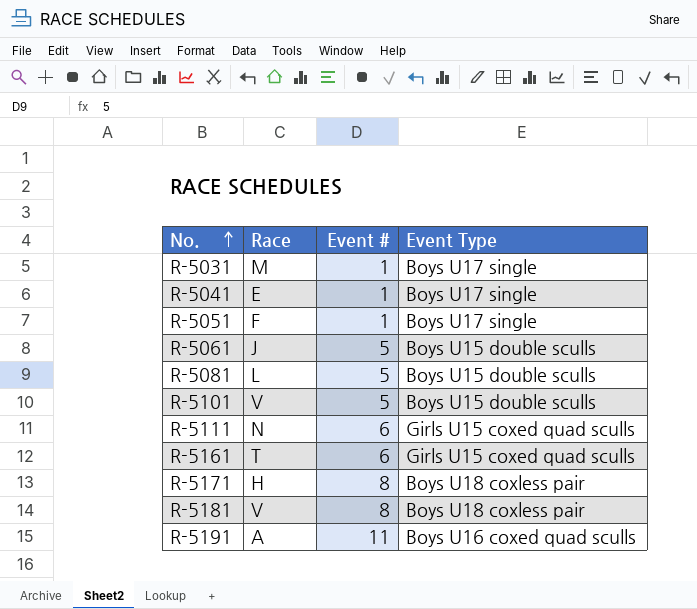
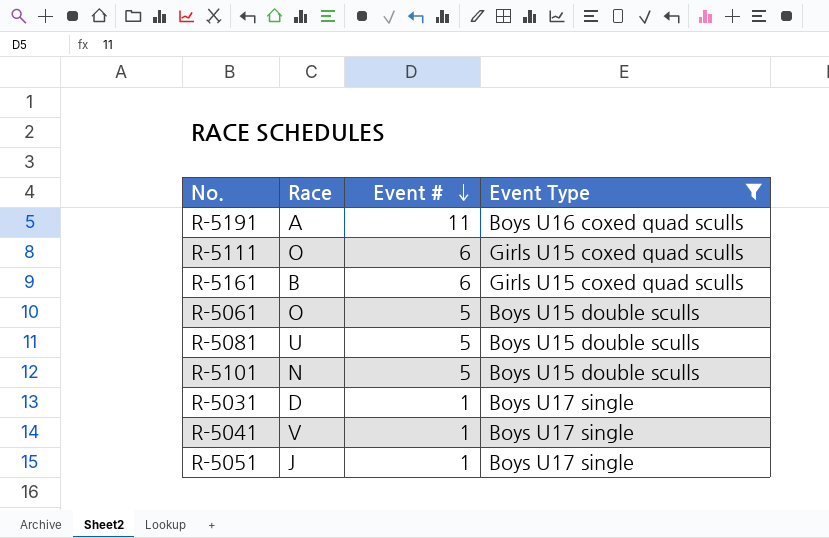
filter: none -> Event Type != Boys U18 coxless pair
row order: No. ascending -> Event # descending
R-5111 | Race: N -> O
R-5161 | Race: T -> B
R-5061 | Race: J -> O
R-5081 | Race: L -> U
R-5101 | Race: V -> N
R-5031 | Race: M -> D
R-5041 | Race: E -> V
R-5051 | Race: F -> J

